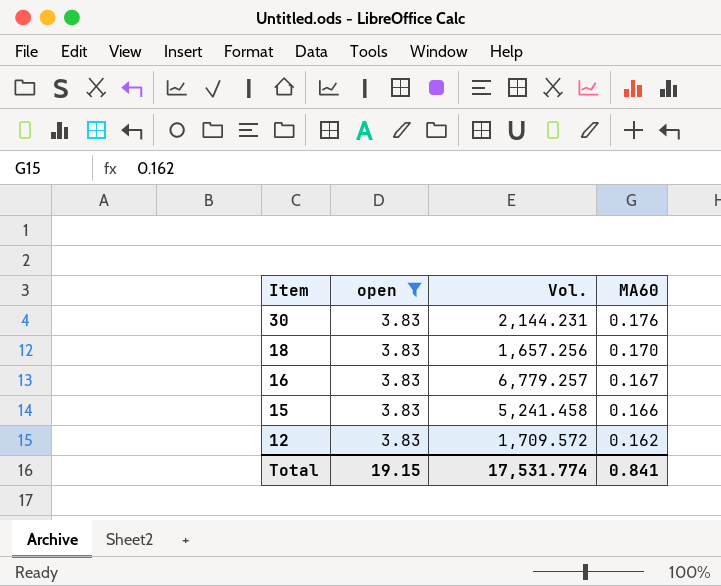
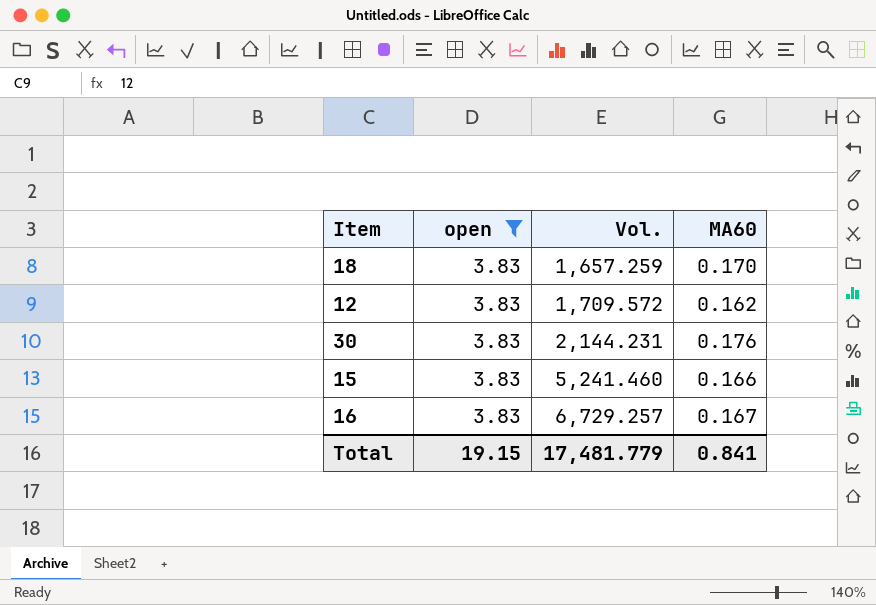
row order: Item descending -> Vol. ascending
18 | Vol.: 1,657.256 -> 1,657.259
15 | Vol.: 5,241.458 -> 5,241.460
16 | Vol.: 6,779.257 -> 6,729.257
Total | Vol.: 17,531.774 -> 17,481.779

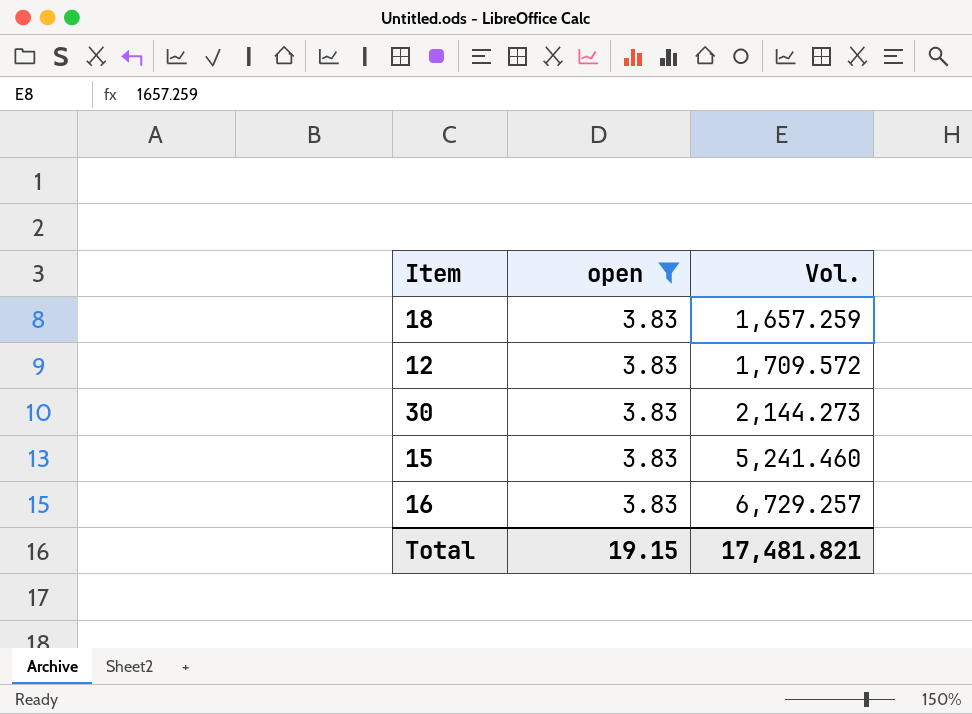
column MA60 | position: 4 -> none
30 | Vol.: 2,144.231 -> 2,144.273
Total | Vol.: 17,481.779 -> 17,481.821

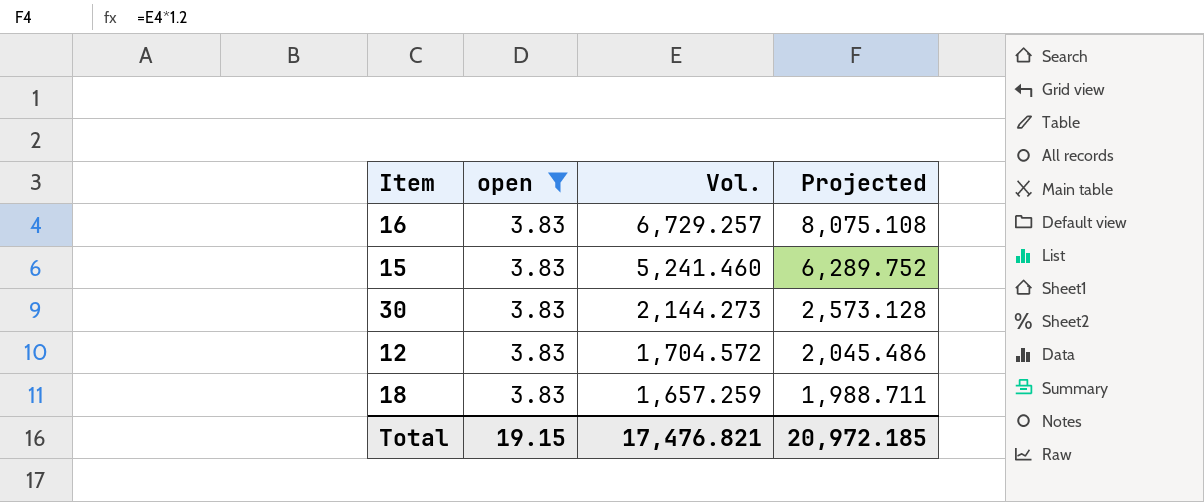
row order: Vol. ascending -> Vol. descending
column Projected | formula: none -> [Vol.] * 1.2
12 | Vol.: 1,709.572 -> 1,704.572
Total | Vol.: 17,481.821 -> 17,476.821

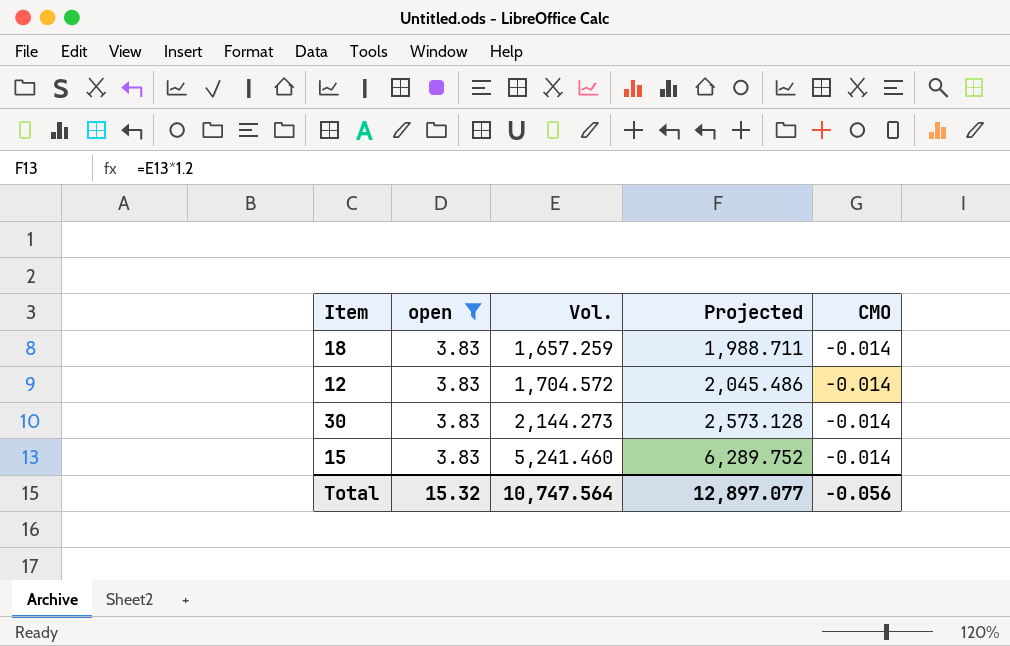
row order: Vol. descending -> Vol. ascending
column CMO | position: none -> 5
row 16: 3.83 | 6,729.257 | 8,075.108 -> none
Total | open: 19.15 -> 15.32
Total | Vol.: 17,476.821 -> 10,747.564
Total | Projected: 20,972.185 -> 12,897.077

